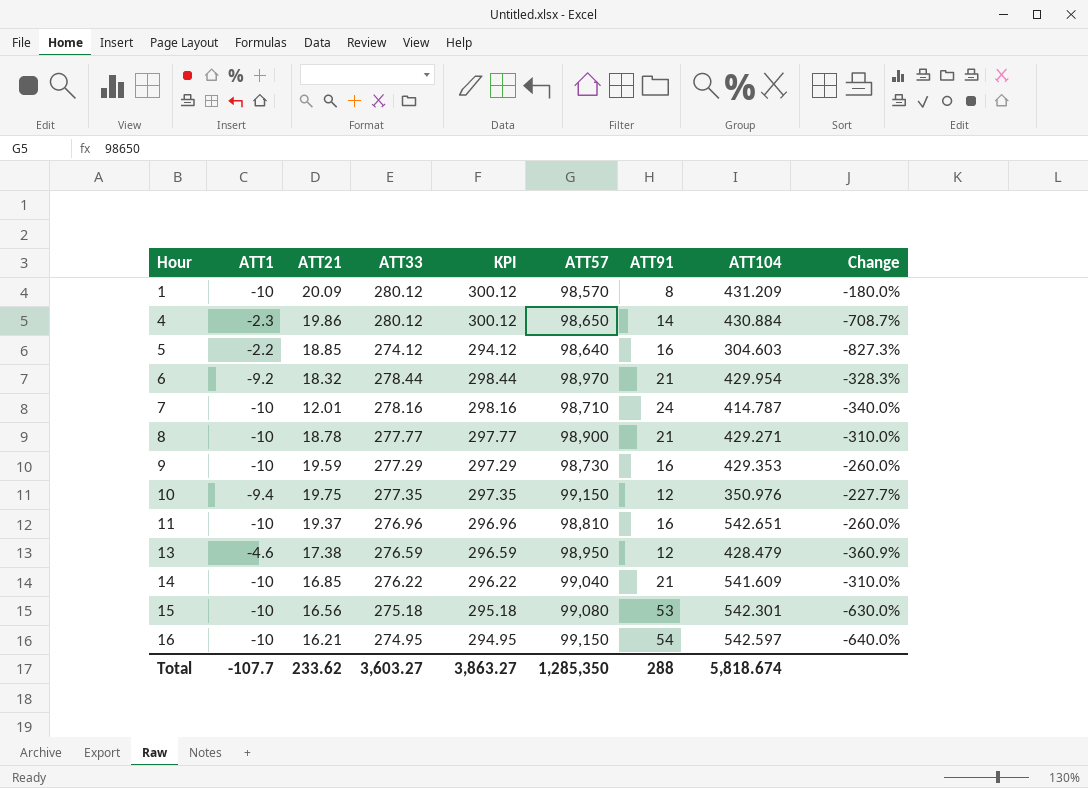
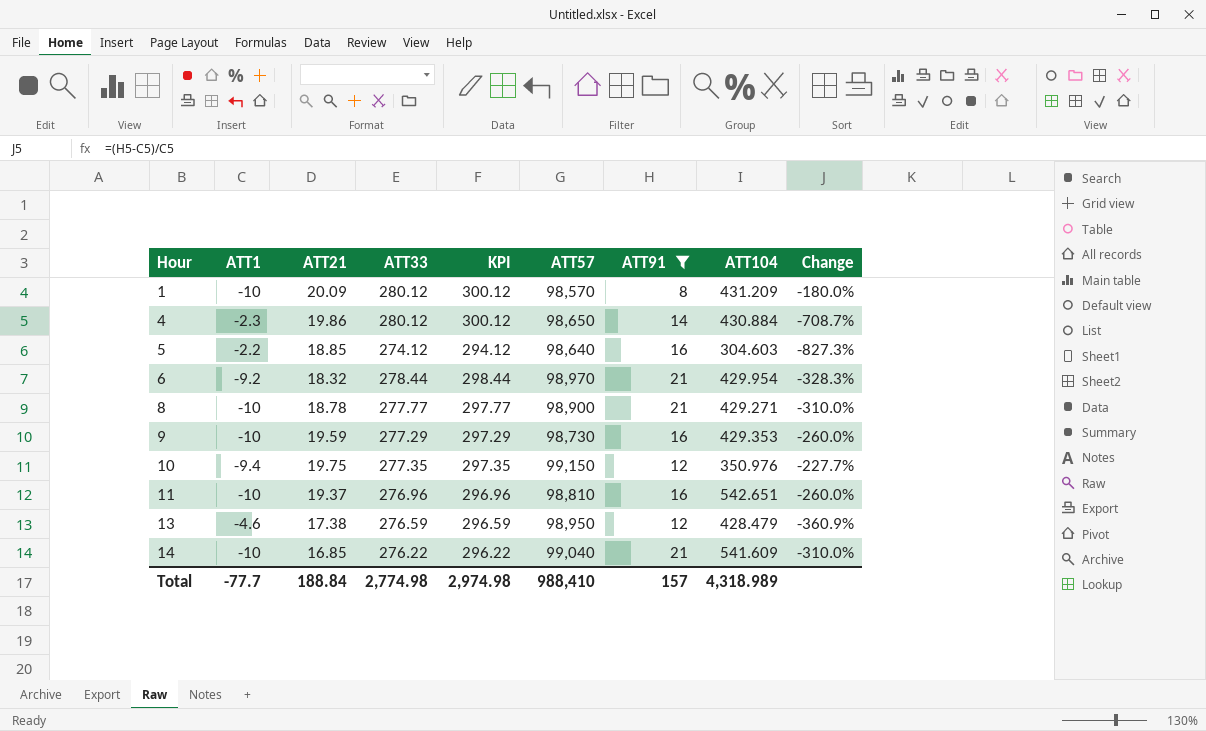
filter: none -> ATT91 <= 21
Total | ATT1: -107.7 -> -77.7
Total | ATT21: 233.62 -> 188.84
Total | ATT33: 3,603.27 -> 2,774.98
Total | KPI: 3,863.27 -> 2,974.98
Total | ATT57: 1,285,350 -> 988,410
Total | ATT91: 288 -> 157
Total | ATT104: 5,818.674 -> 4,318.989

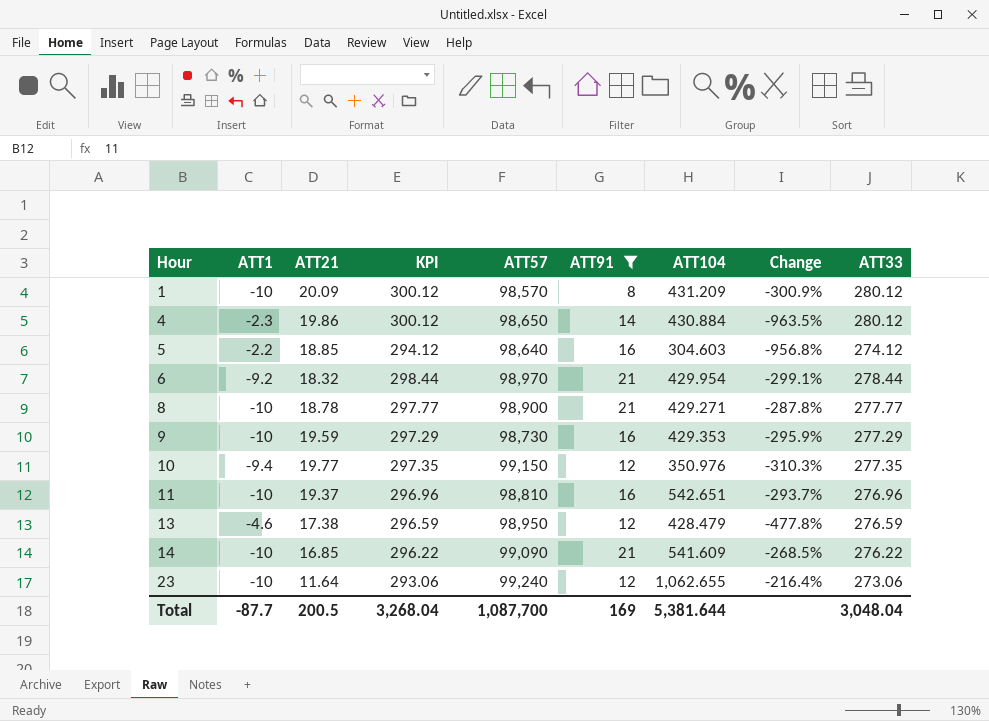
column Change | formula: ([ATT91] - [ATT1]) / [ATT1] -> ([ATT21] - [ATT1]) / [ATT1]
column ATT33 | position: 4 -> 9
10 | ATT21: 19.75 -> 19.77
14 | ATT57: 99,040 -> 99,090
row 23: none -> -10 | 11.64 | 293.06 | 99,240 | 12 | 1,062.655 | -216.4% | 273.06
Total | ATT1: -77.7 -> -87.7
Total | ATT21: 188.84 -> 200.5
Total | KPI: 2,974.98 -> 3,268.04
Total | ATT57: 988,410 -> 1,087,700
Total | ATT91: 157 -> 169
Total | ATT104: 4,318.989 -> 5,381.644
Total | ATT33: 2,774.98 -> 3,048.04

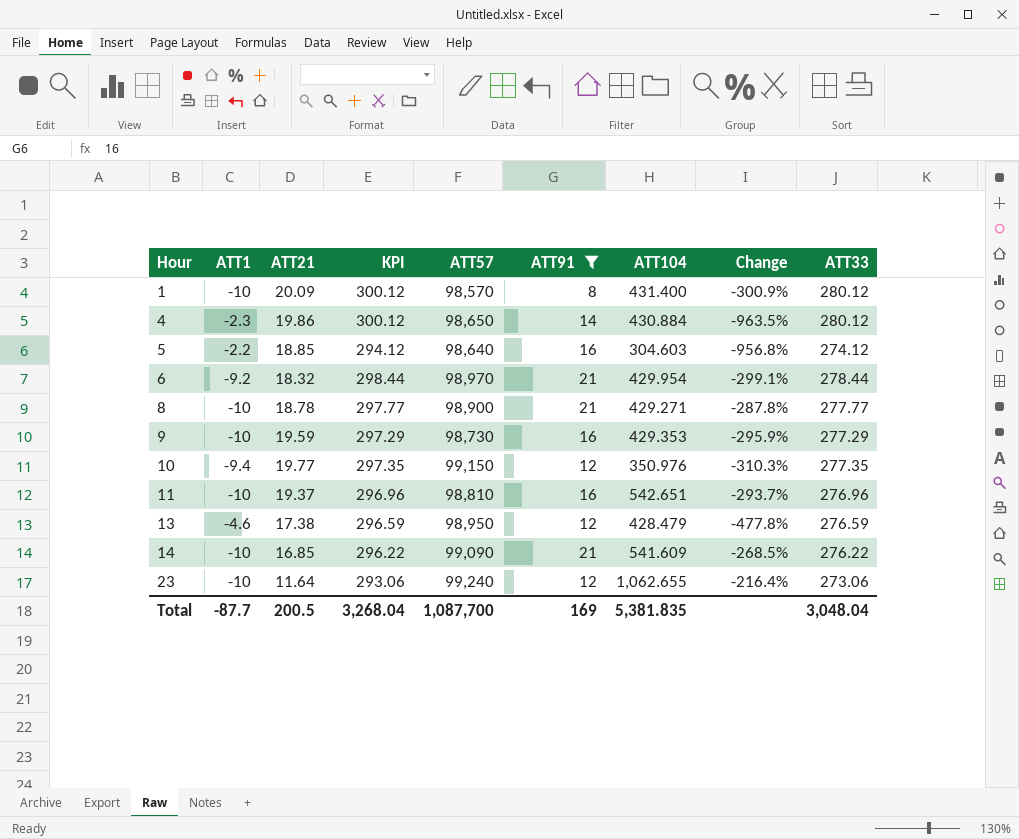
1 | ATT104: 431.209 -> 431.400
Total | ATT104: 5,381.644 -> 5,381.835

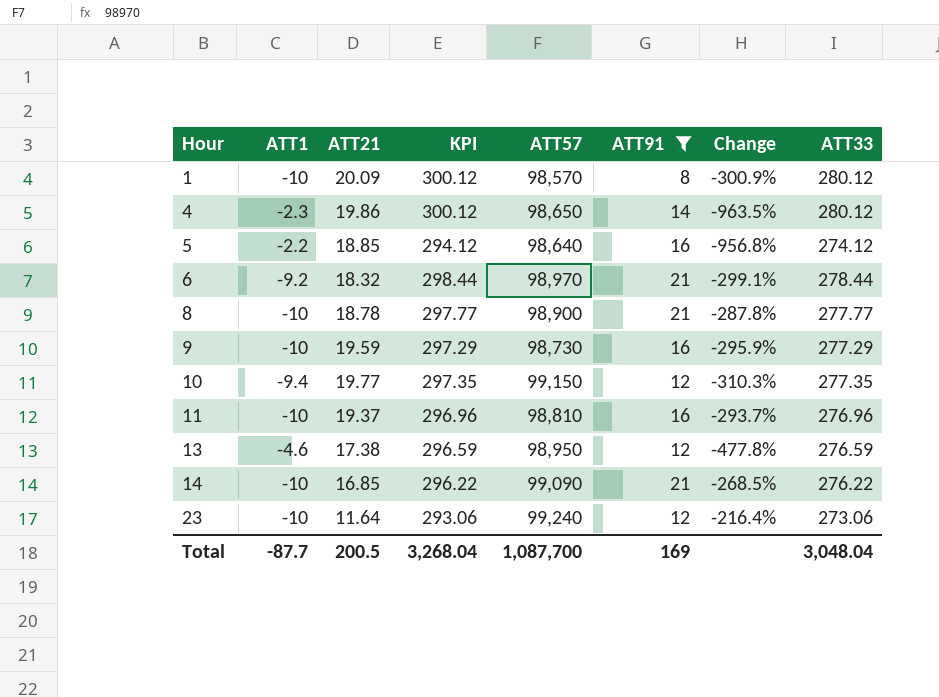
column ATT104 | position: 7 -> none

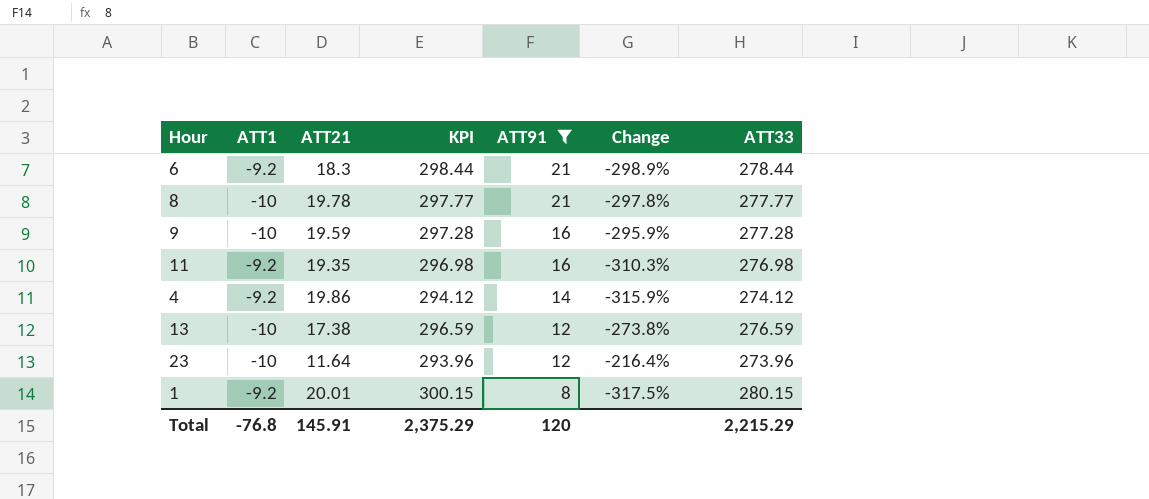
row order: Hour ascending -> ATT91 descending
column ATT57 | position: 5 -> none
row 5: -2.2 | 18.85 | 294.12 | 98,640 | 16 | -956.8% | 274.12 -> none
row 10: -9.4 | 19.77 | 297.35 | 99,150 | 12 | -310.3% | 277.35 -> none
row 14: -10 | 16.85 | 296.22 | 99,090 | 21 | -268.5% | 276.22 -> none
6 | ATT21: 18.32 -> 18.3
6 | Change: -299.1% -> -298.9%
8 | ATT21: 18.78 -> 19.78
8 | Change: -287.8% -> -297.8%
9 | KPI: 297.29 -> 297.28
9 | ATT33: 277.29 -> 277.28
11 | ATT1: -10 -> -9.2
11 | ATT21: 19.37 -> 19.35
11 | KPI: 296.96 -> 296.98
11 | Change: -293.7% -> -310.3%
11 | ATT33: 276.96 -> 276.98
4 | ATT1: -2.3 -> -9.2
4 | KPI: 300.12 -> 294.12
4 | Change: -963.5% -> -315.9%
4 | ATT33: 280.12 -> 274.12
13 | ATT1: -4.6 -> -10
13 | Change: -477.8% -> -273.8%
23 | KPI: 293.06 -> 293.96
23 | ATT33: 273.06 -> 273.96
1 | ATT1: -10 -> -9.2
1 | ATT21: 20.09 -> 20.01
1 | KPI: 300.12 -> 300.15
1 | Change: -300.9% -> -317.5%
1 | ATT33: 280.12 -> 280.15
Total | ATT1: -87.7 -> -76.8
Total | ATT21: 200.5 -> 145.91
Total | KPI: 3,268.04 -> 2,375.29
Total | ATT91: 169 -> 120
Total | ATT33: 3,048.04 -> 2,215.29

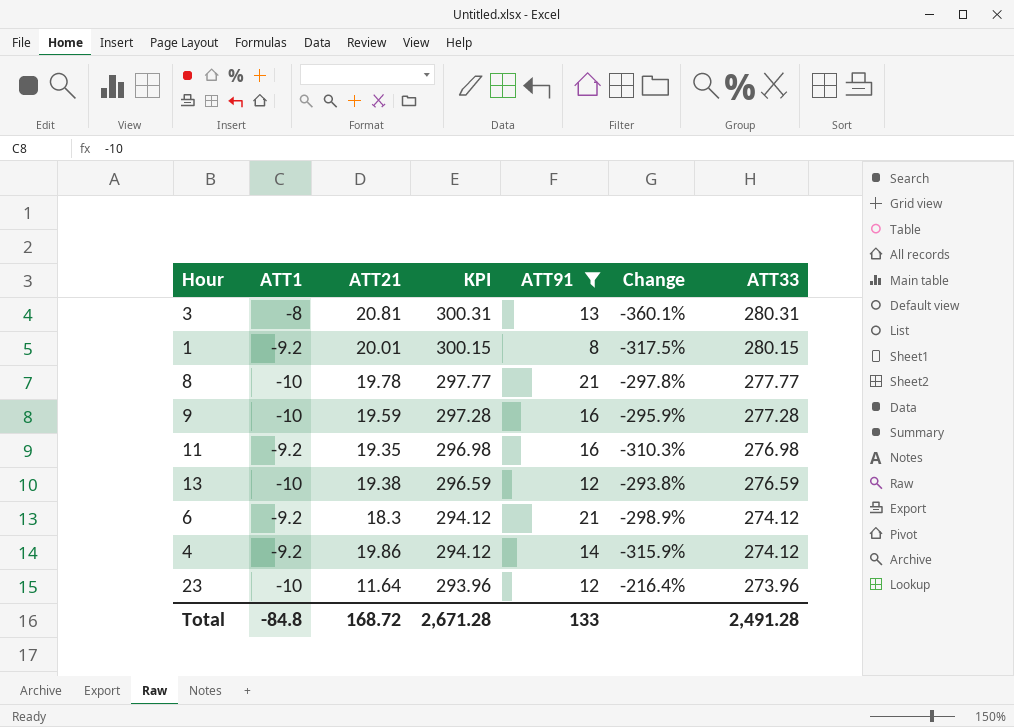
row order: ATT91 descending -> KPI descending
row 3: none -> -8 | 20.81 | 300.31 | 13 | -360.1% | 280.31
13 | ATT21: 17.38 -> 19.38
13 | Change: -273.8% -> -293.8%
6 | KPI: 298.44 -> 294.12
6 | ATT33: 278.44 -> 274.12
Total | ATT1: -76.8 -> -84.8
Total | ATT21: 145.91 -> 168.72
Total | KPI: 2,375.29 -> 2,671.28
Total | ATT91: 120 -> 133
Total | ATT33: 2,215.29 -> 2,491.28

